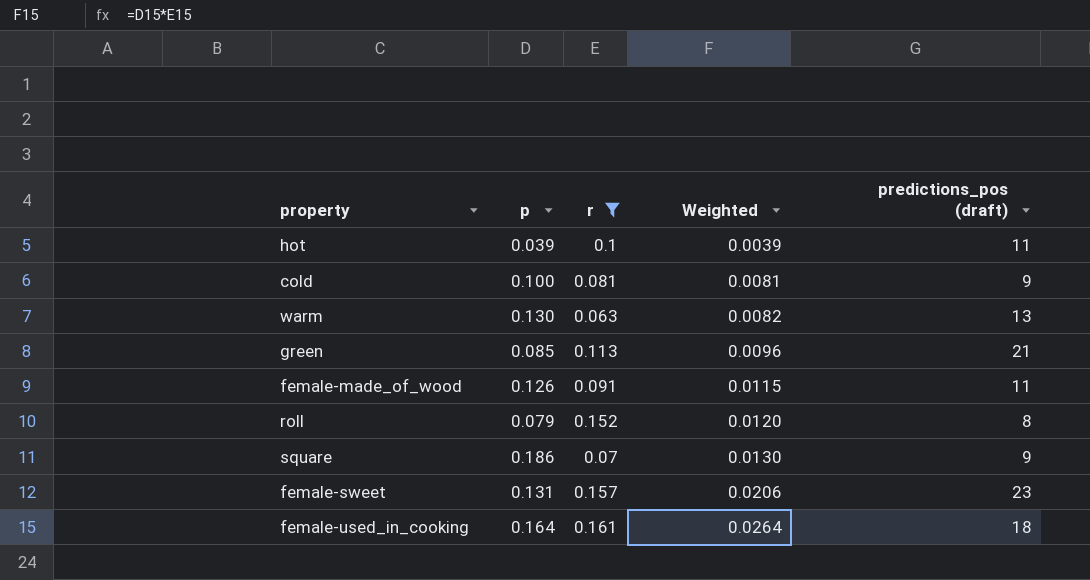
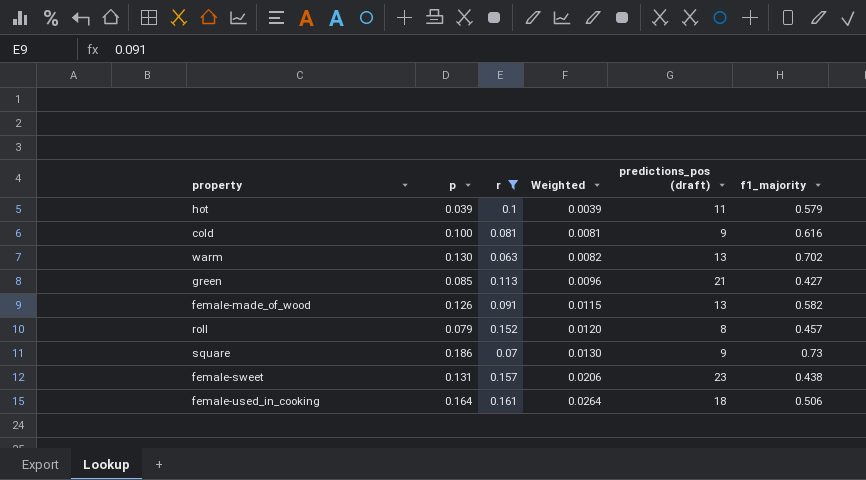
column f1_majority | position: none -> 6
female-made_of_wood | predictions_pos (draft): 11 -> 13

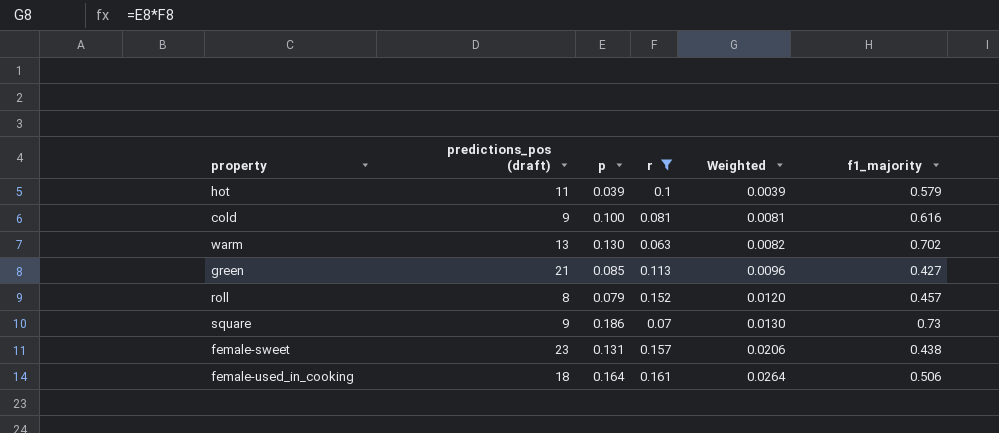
column predictions_pos (draft) | position: 5 -> 2
row female-made_of_wood: 0.126 | 0.091 | 0.0115 | 13 | 0.582 -> none

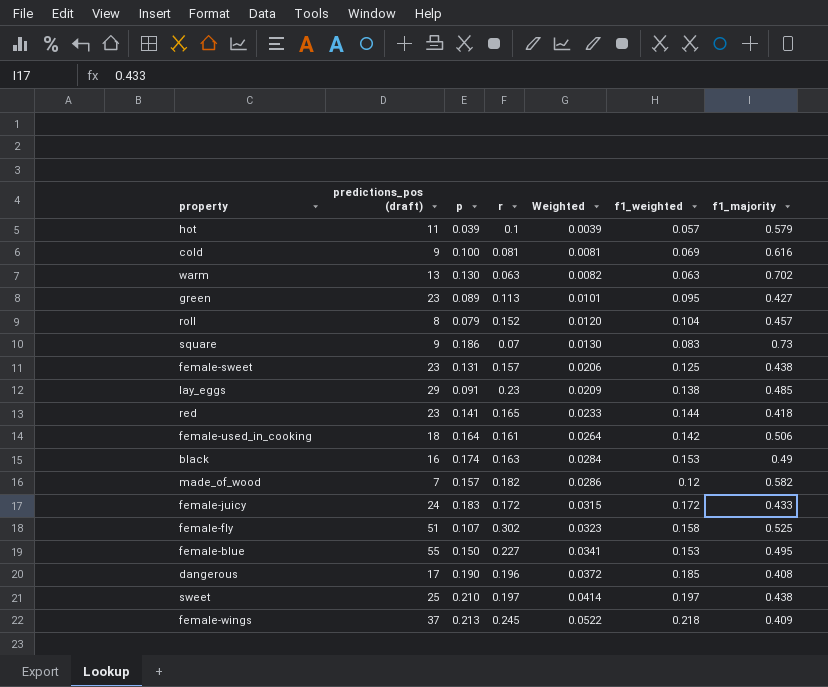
filter: r <= 0.161 -> none
column f1_weighted | position: none -> 6
green | predictions_pos (draft): 21 -> 23
green | p: 0.085 -> 0.089
green | Weighted: 0.0096 -> 0.0101

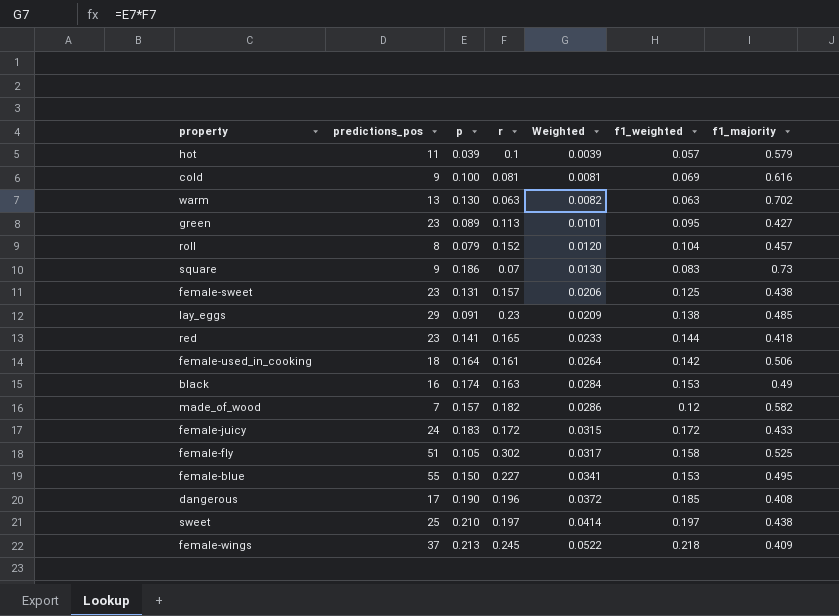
column name: predictions_pos (draft) -> predictions_pos
female-fly | p: 0.107 -> 0.105
female-fly | Weighted: 0.0323 -> 0.0317

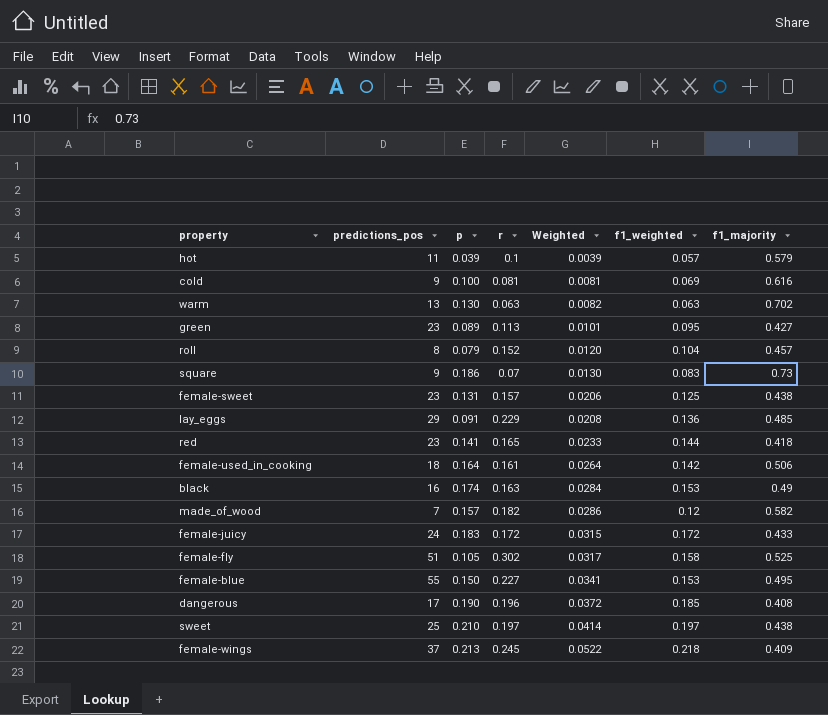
lay_eggs | r: 0.23 -> 0.229
lay_eggs | Weighted: 0.0209 -> 0.0208
lay_eggs | f1_weighted: 0.138 -> 0.136

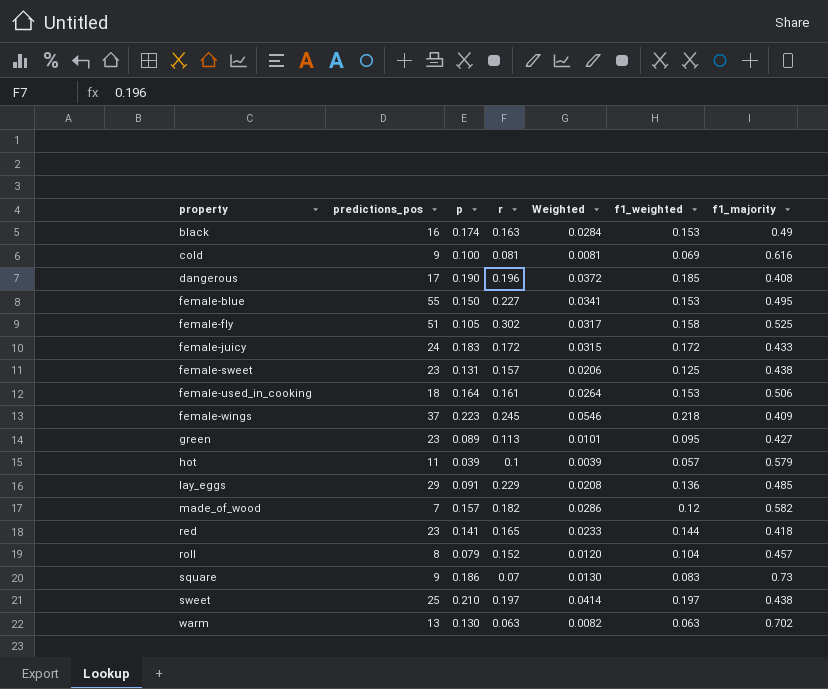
row order: Weighted ascending -> property ascending
female-used_in_cooking | f1_weighted: 0.142 -> 0.153
female-wings | p: 0.213 -> 0.223
female-wings | Weighted: 0.0522 -> 0.0546

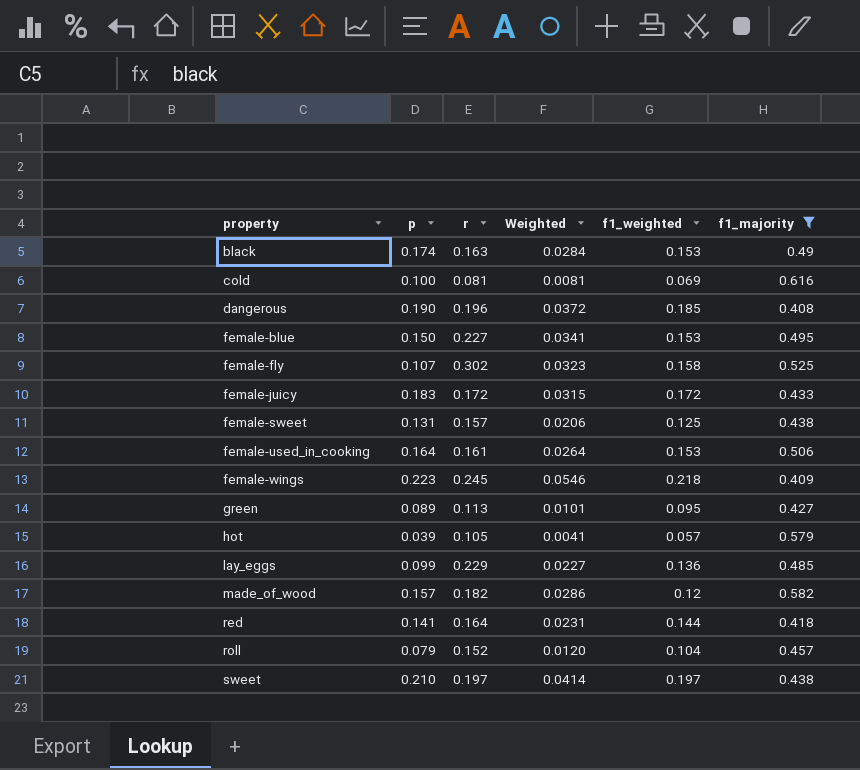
filter: none -> f1_majority <= 0.616
column predictions_pos | position: 2 -> none
female-fly | p: 0.105 -> 0.107
female-fly | Weighted: 0.0317 -> 0.0323
hot | r: 0.1 -> 0.105
hot | Weighted: 0.0039 -> 0.0041
lay_eggs | p: 0.091 -> 0.099
lay_eggs | Weighted: 0.0208 -> 0.0227
red | r: 0.165 -> 0.164
red | Weighted: 0.0233 -> 0.0231

